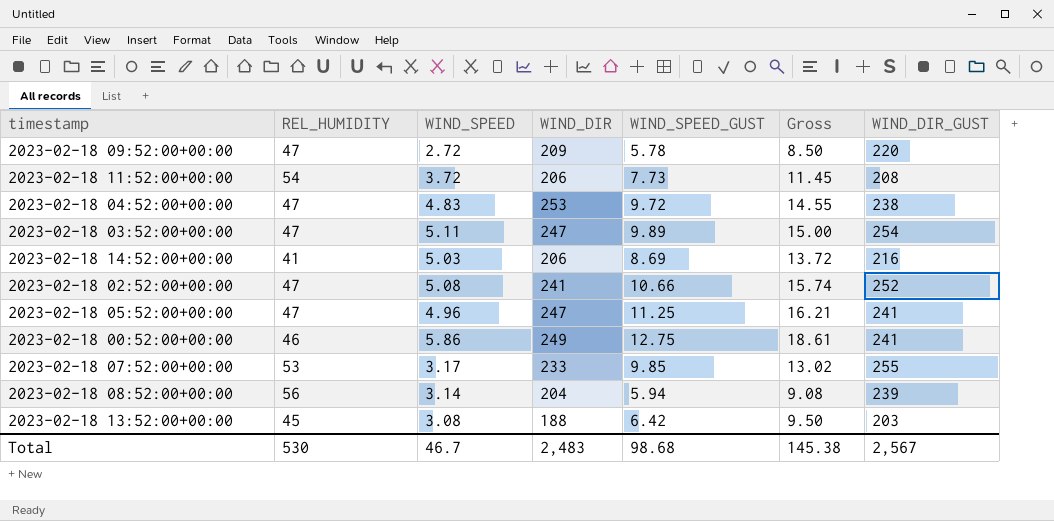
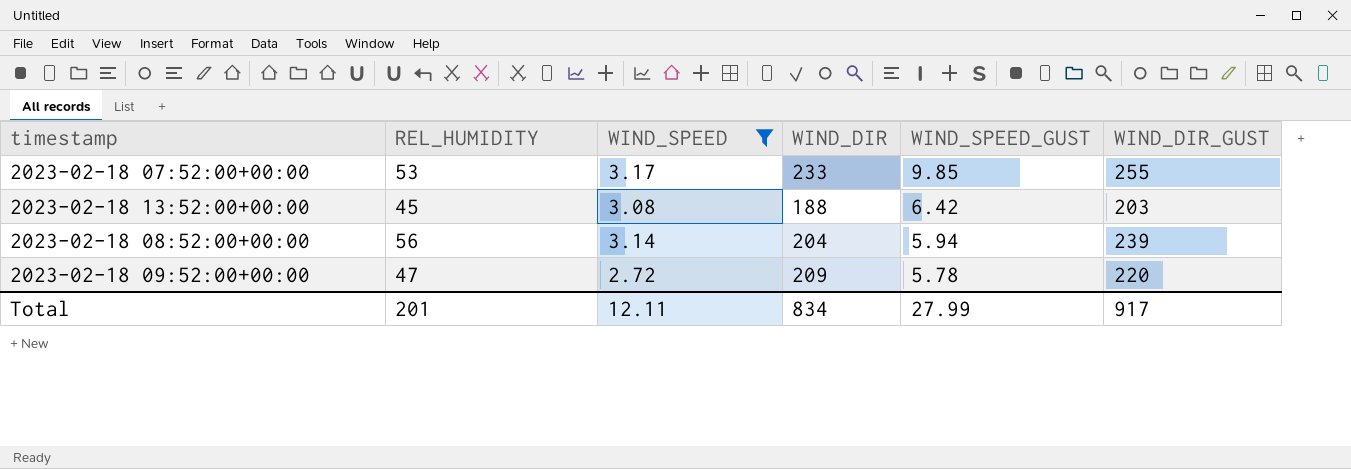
filter: none -> WIND_SPEED <= 3.17
row order: none -> WIND_SPEED_GUST descending
column Gross | formula: [WIND_SPEED] + [WIND_SPEED_GUST] -> none
Total | REL_HUMIDITY: 530 -> 201
Total | WIND_SPEED: 46.7 -> 12.11
Total | WIND_DIR: 2,483 -> 834
Total | WIND_SPEED_GUST: 98.68 -> 27.99
Total | WIND_DIR_GUST: 2,567 -> 917

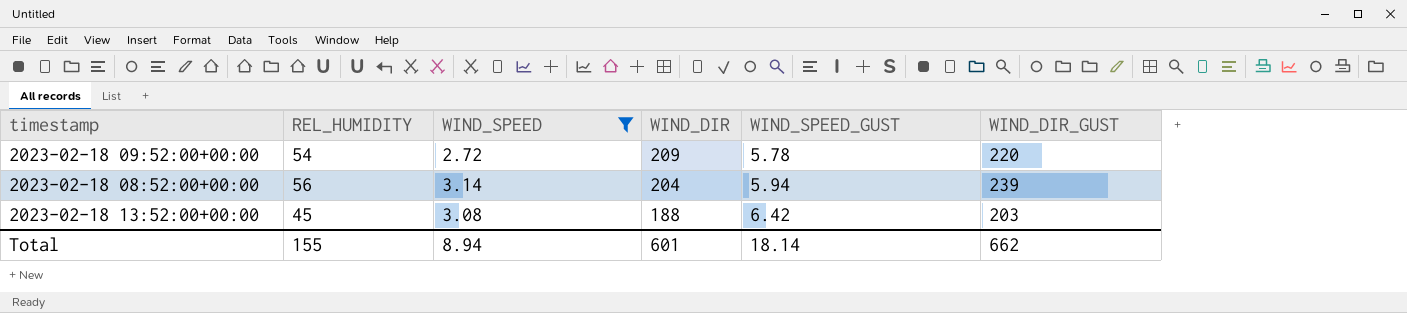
row order: WIND_SPEED_GUST descending -> WIND_DIR descending
row 2023-02-18 07:52:00+00:00: 53 | 3.17 | 233 | 9.85 | 255 -> none
2023-02-18 09:52:00+00:00 | REL_HUMIDITY: 47 -> 54
Total | REL_HUMIDITY: 201 -> 155
Total | WIND_SPEED: 12.11 -> 8.94
Total | WIND_DIR: 834 -> 601
Total | WIND_SPEED_GUST: 27.99 -> 18.14
Total | WIND_DIR_GUST: 917 -> 662

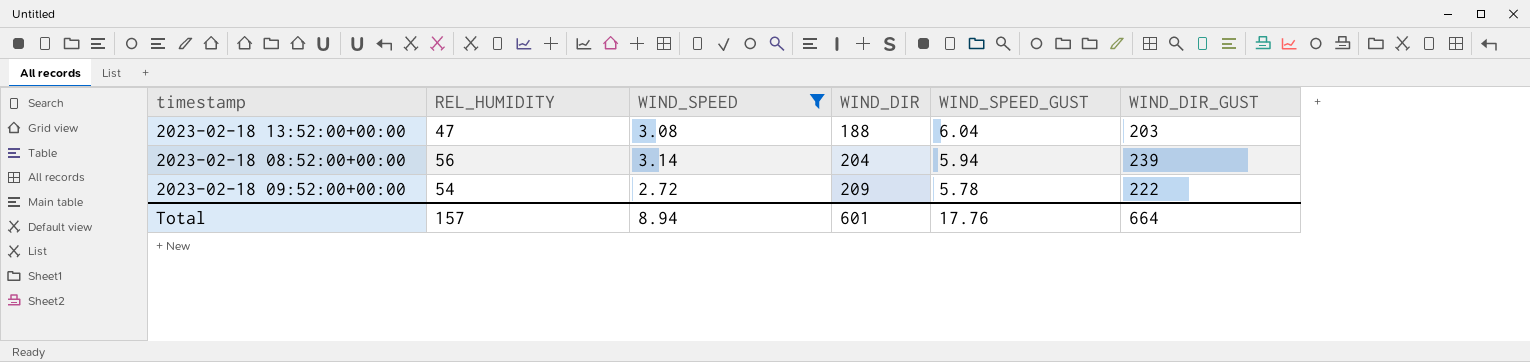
row order: WIND_DIR descending -> WIND_DIR ascending
2023-02-18 13:52:00+00:00 | REL_HUMIDITY: 45 -> 47
2023-02-18 13:52:00+00:00 | WIND_SPEED_GUST: 6.42 -> 6.04
2023-02-18 09:52:00+00:00 | WIND_DIR_GUST: 220 -> 222
Total | REL_HUMIDITY: 155 -> 157
Total | WIND_SPEED_GUST: 18.14 -> 17.76
Total | WIND_DIR_GUST: 662 -> 664

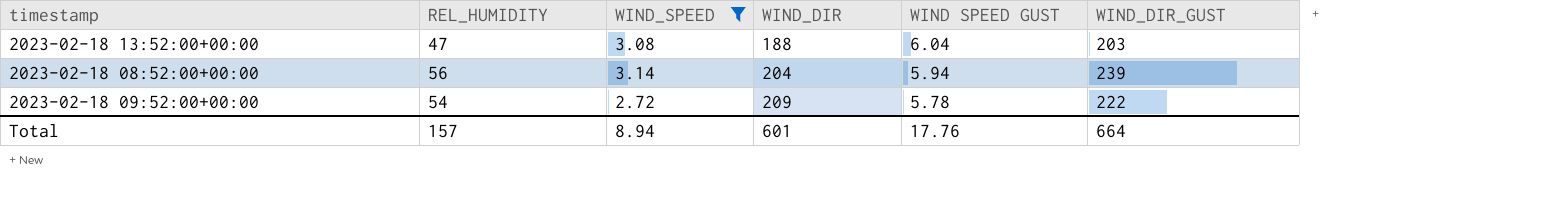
column name: WIND_SPEED_GUST -> WIND SPEED GUST

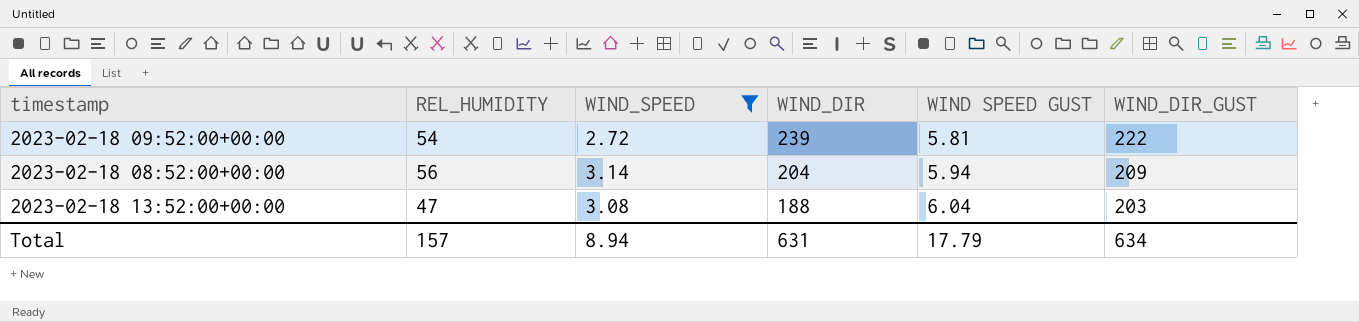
row order: WIND_DIR ascending -> WIND_DIR descending
2023-02-18 09:52:00+00:00 | WIND_DIR: 209 -> 239
2023-02-18 09:52:00+00:00 | WIND SPEED GUST: 5.78 -> 5.81
2023-02-18 08:52:00+00:00 | WIND_DIR_GUST: 239 -> 209
Total | WIND_DIR: 601 -> 631
Total | WIND SPEED GUST: 17.76 -> 17.79
Total | WIND_DIR_GUST: 664 -> 634

